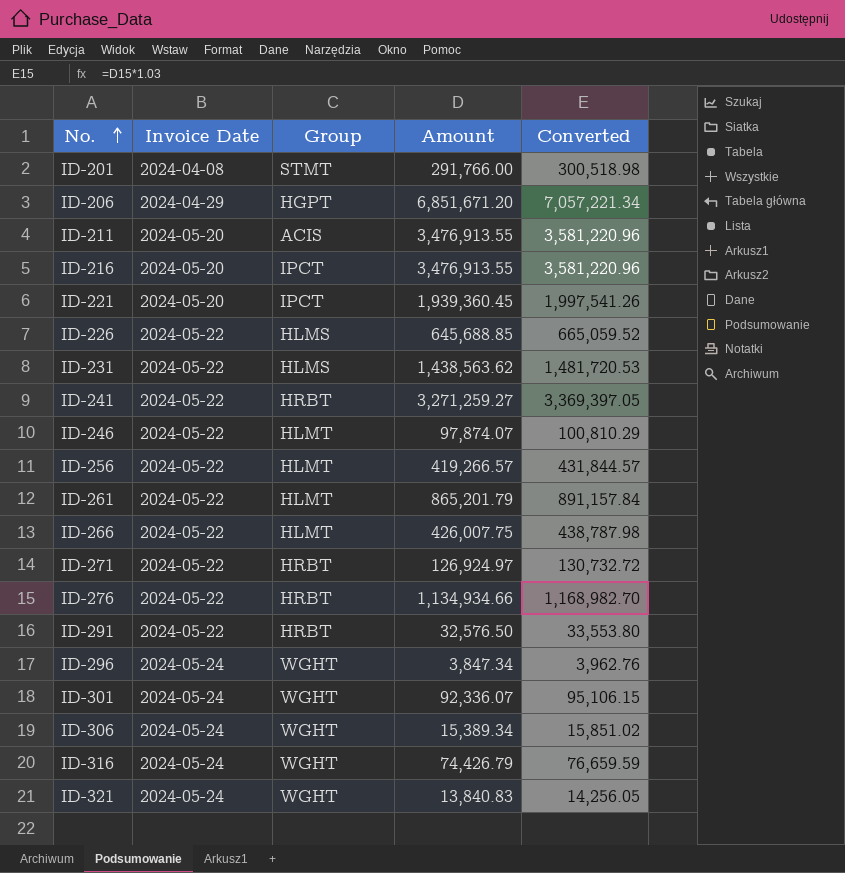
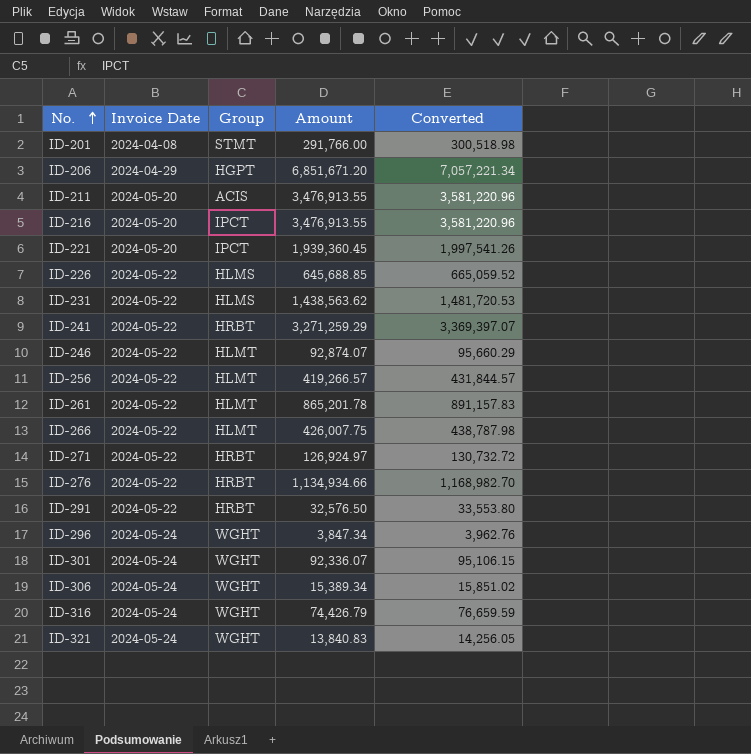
ID-241 | Amount: 3,271,259.27 -> 3,271,259.29
ID-241 | Converted: 3,369,397.05 -> 3,369,397.07
ID-246 | Amount: 97,874.07 -> 92,874.07
ID-246 | Converted: 100,810.29 -> 95,660.29
ID-261 | Amount: 865,201.79 -> 865,201.78
ID-261 | Converted: 891,157.84 -> 891,157.83

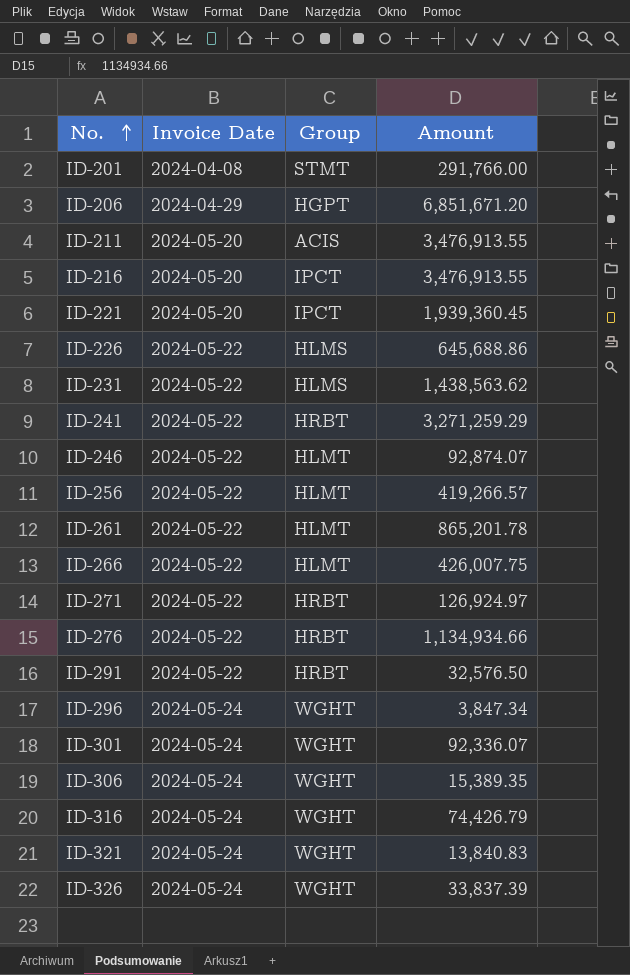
column Converted | formula: [Amount] * 1.03 -> none
ID-226 | Amount: 645,688.85 -> 645,688.86
ID-306 | Amount: 15,389.34 -> 15,389.35
row ID-326: none -> 2024-05-24 | WGHT | 33,837.39

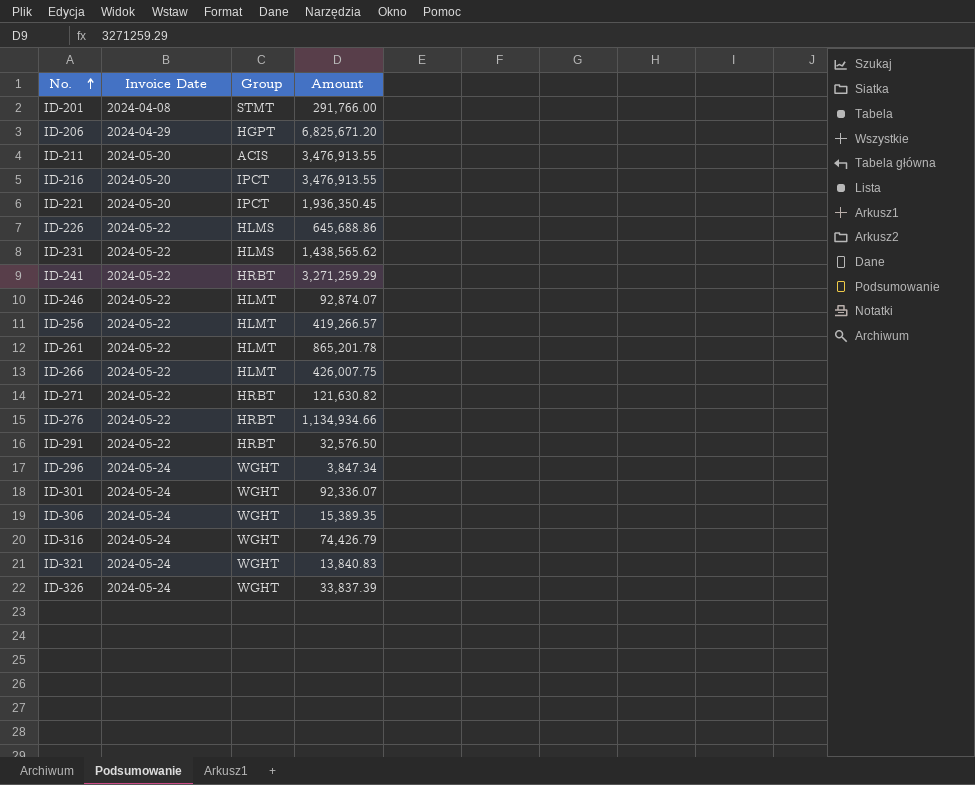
ID-206 | Amount: 6,851,671.20 -> 6,825,671.20
ID-221 | Amount: 1,939,360.45 -> 1,936,350.45
ID-231 | Amount: 1,438,563.62 -> 1,438,565.62
ID-271 | Amount: 126,924.97 -> 121,630.82

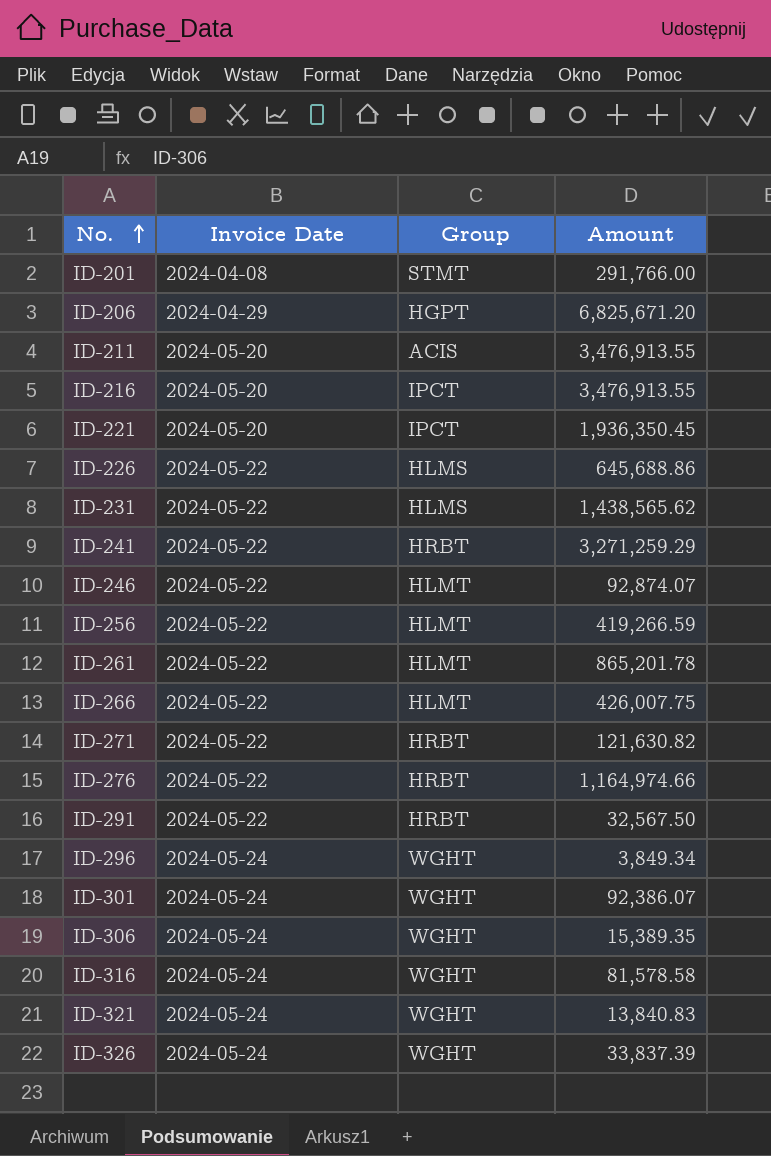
ID-256 | Amount: 419,266.57 -> 419,266.59
ID-276 | Amount: 1,134,934.66 -> 1,164,974.66
ID-291 | Amount: 32,576.50 -> 32,567.50
ID-296 | Amount: 3,847.34 -> 3,849.34
ID-301 | Amount: 92,336.07 -> 92,386.07
ID-316 | Amount: 74,426.79 -> 81,578.58

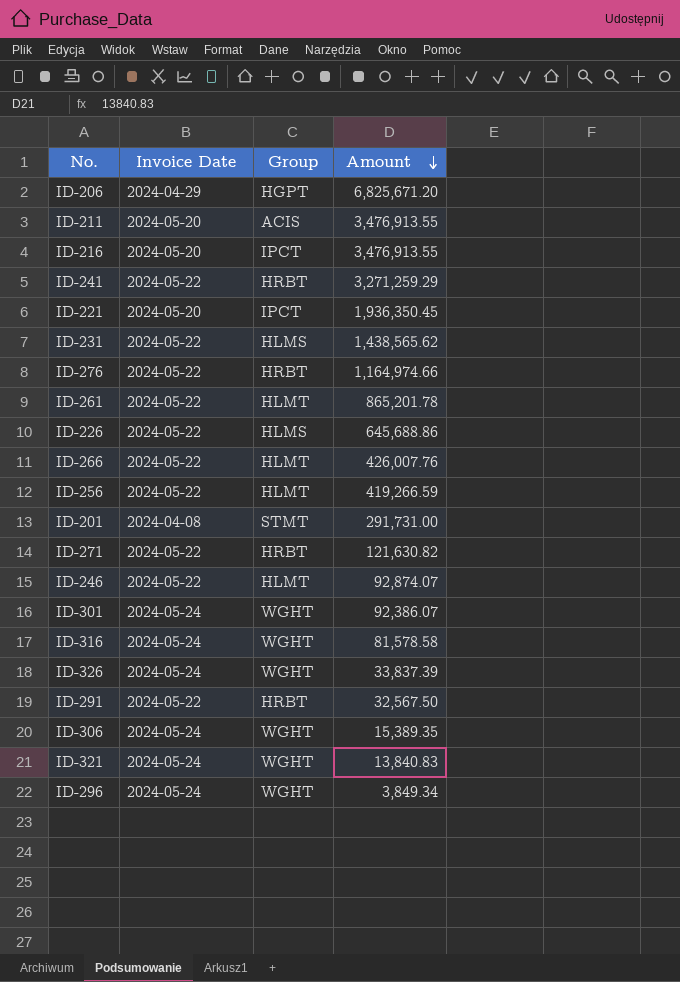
row order: No. ascending -> Amount descending
ID-266 | Amount: 426,007.75 -> 426,007.76
ID-201 | Amount: 291,766.00 -> 291,731.00

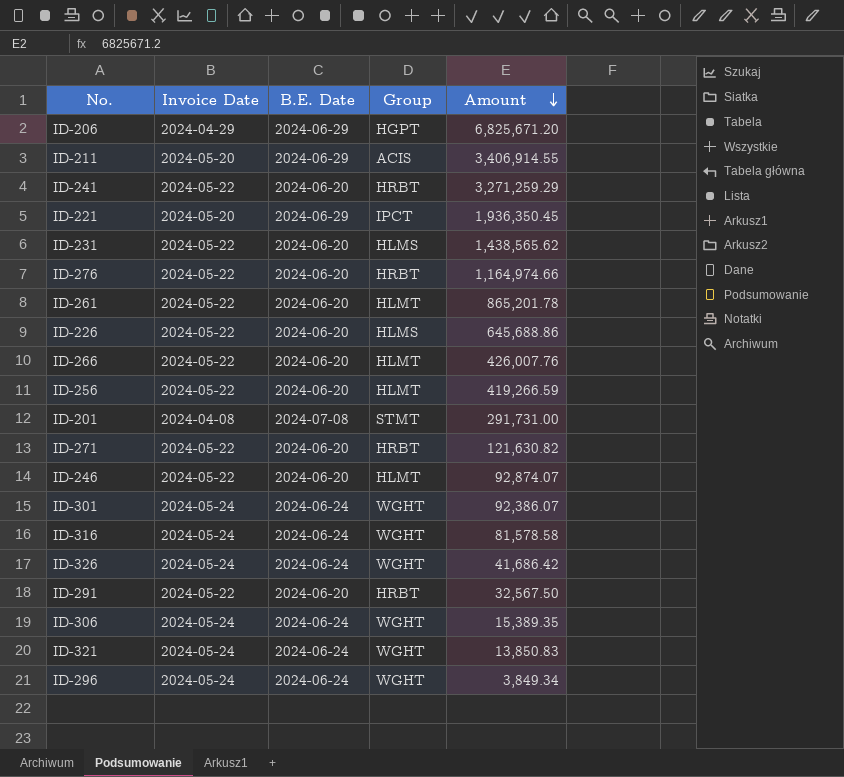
column B.E. Date | position: none -> 3
row ID-216: 2024-05-20 | IPCT | 3,476,913.55 -> none
ID-211 | Amount: 3,476,913.55 -> 3,406,914.55
ID-326 | Amount: 33,837.39 -> 41,686.42
ID-321 | Amount: 13,840.83 -> 13,850.83

